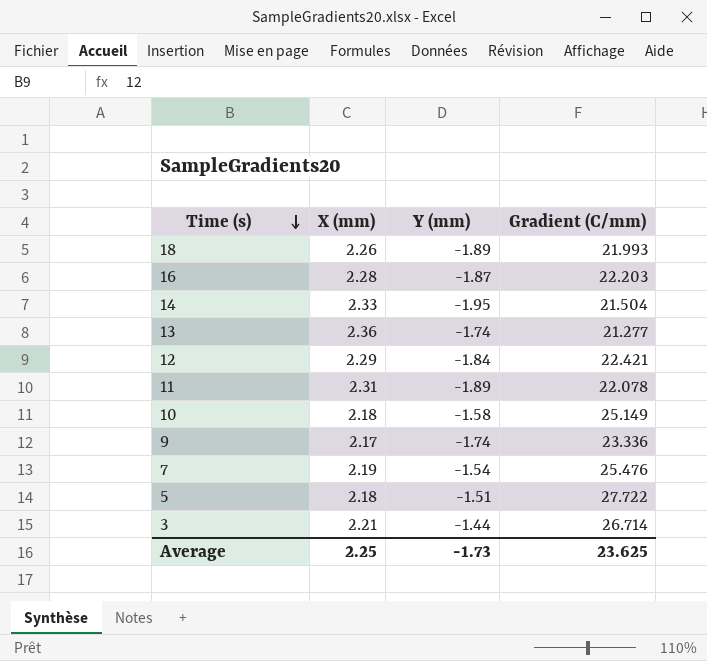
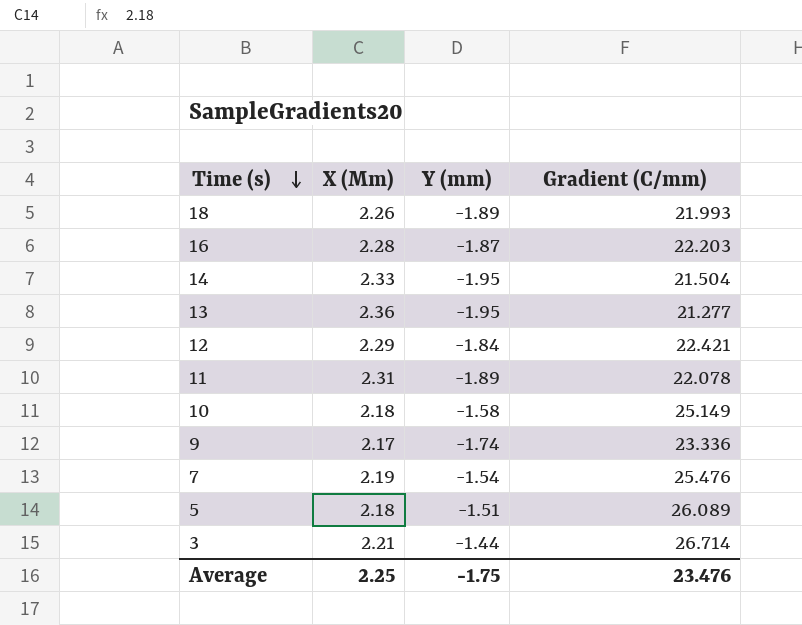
column name: X (mm) -> X (Mm)
13 | Y (mm): -1.74 -> -1.95
5 | Gradient (C/mm): 27.722 -> 26.089
Average | Y (mm): -1.73 -> -1.75
Average | Gradient (C/mm): 23.625 -> 23.476

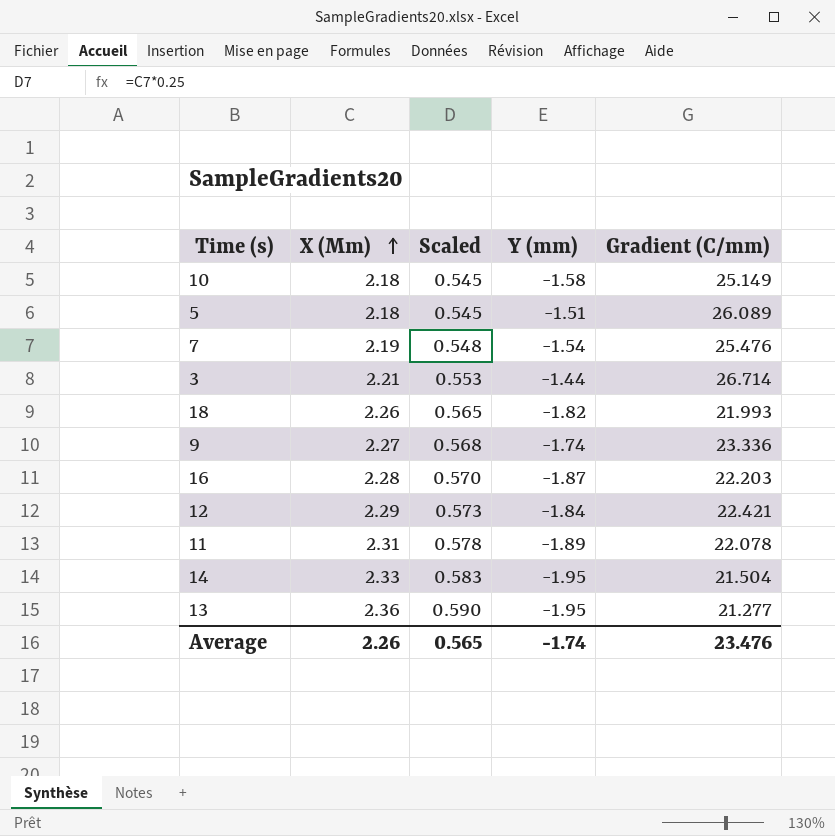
row order: Time (s) descending -> X (Mm) ascending
column Scaled | formula: none -> [X (Mm)] * 0.25
18 | Y (mm): -1.89 -> -1.82
9 | X (Mm): 2.17 -> 2.27
Average | X (Mm): 2.25 -> 2.26
Average | Y (mm): -1.75 -> -1.74

